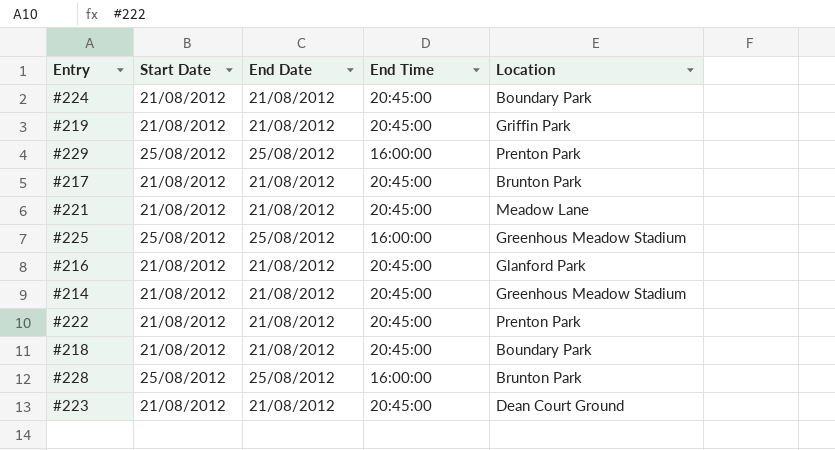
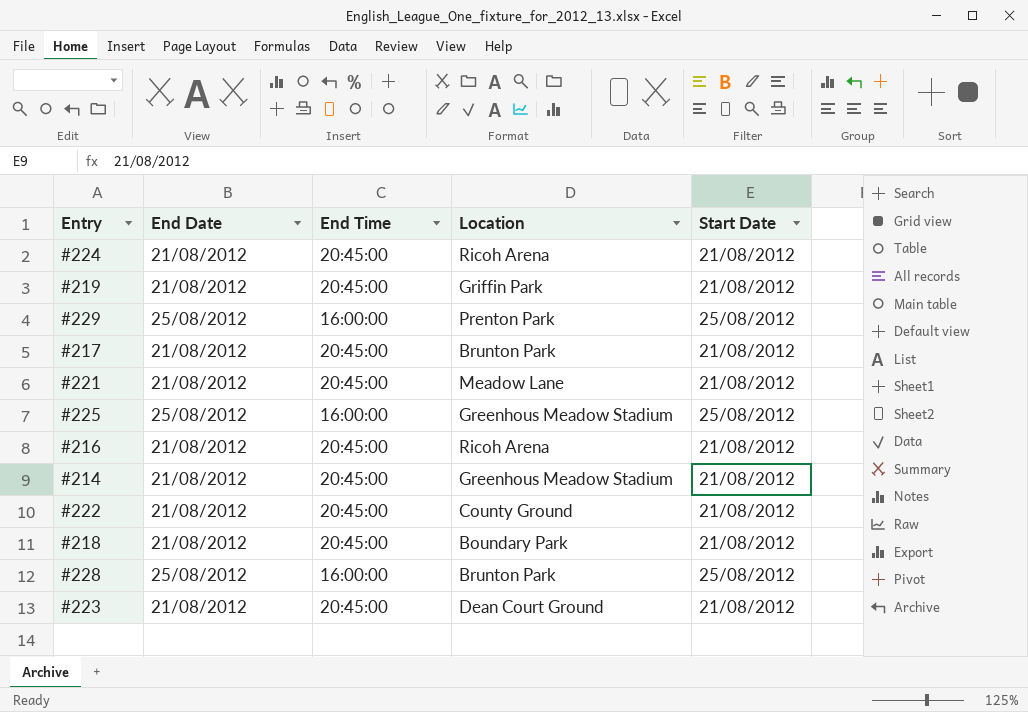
column Start Date | position: 2 -> 5
#224 | Location: Boundary Park -> Ricoh Arena
#216 | Location: Glanford Park -> Ricoh Arena
#222 | Location: Prenton Park -> County Ground

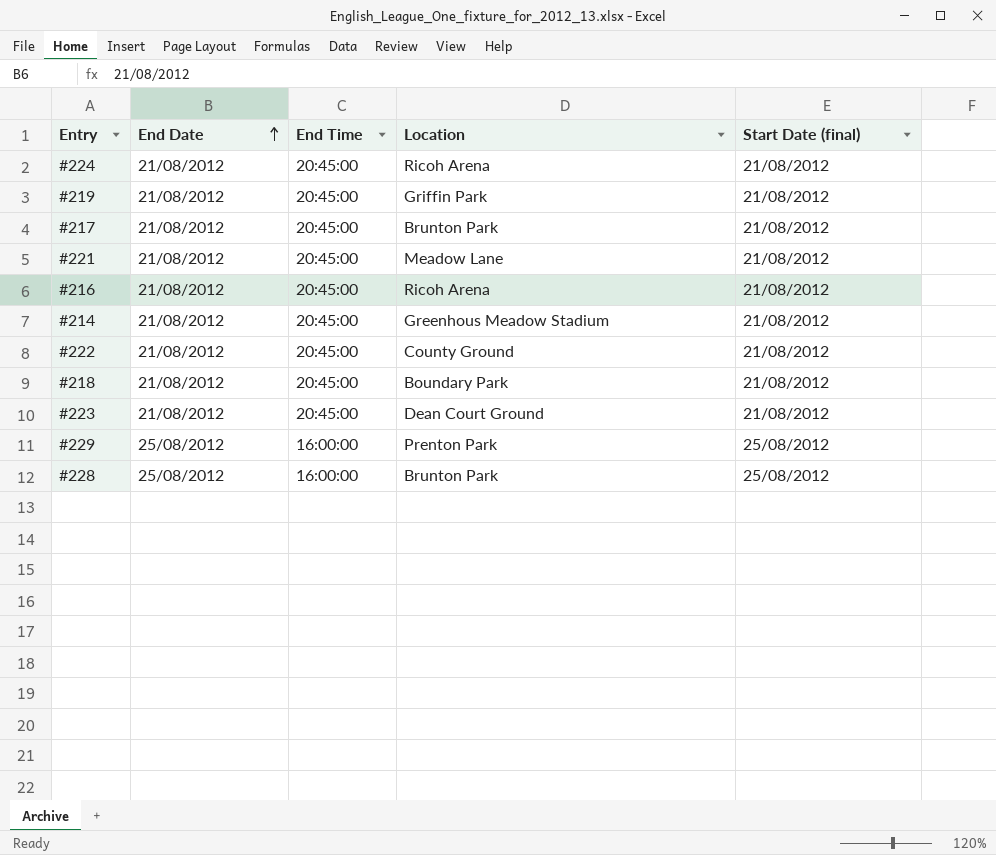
row order: none -> End Date ascending
column name: Start Date -> Start Date (final)
row #225: 25/08/2012 | 16:00:00 | Greenhous Meadow Stadium | 25/08/2012 -> none

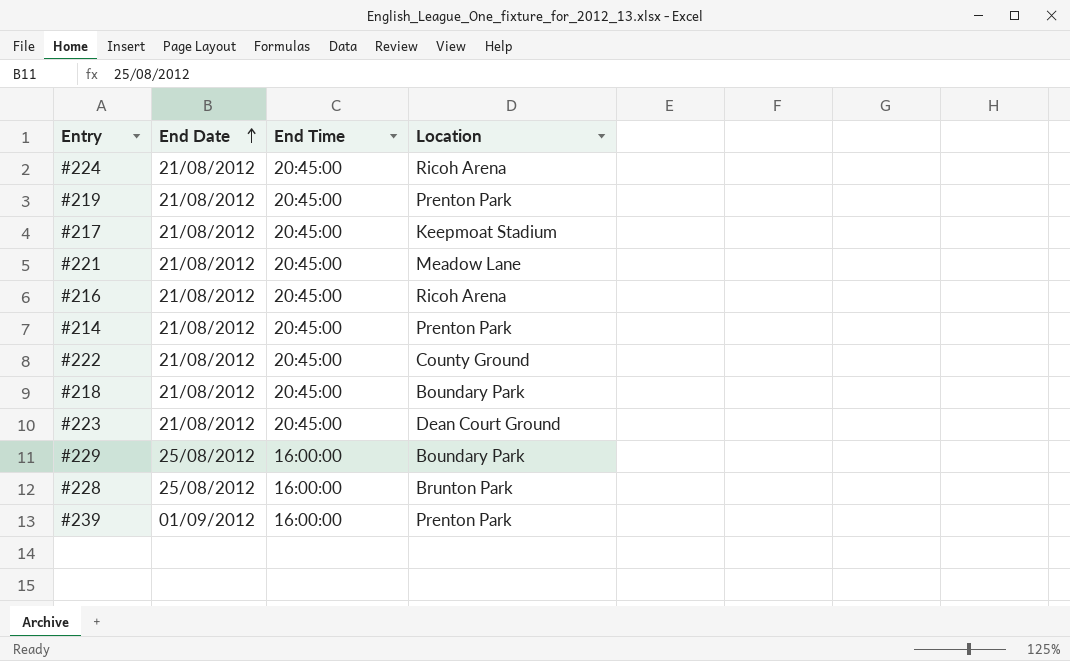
column Start Date (final) | position: 5 -> none
#219 | Location: Griffin Park -> Prenton Park
#217 | Location: Brunton Park -> Keepmoat Stadium
#214 | Location: Greenhous Meadow Stadium -> Prenton Park
#229 | Location: Prenton Park -> Boundary Park
row #239: none -> 01/09/2012 | 16:00:00 | Prenton Park

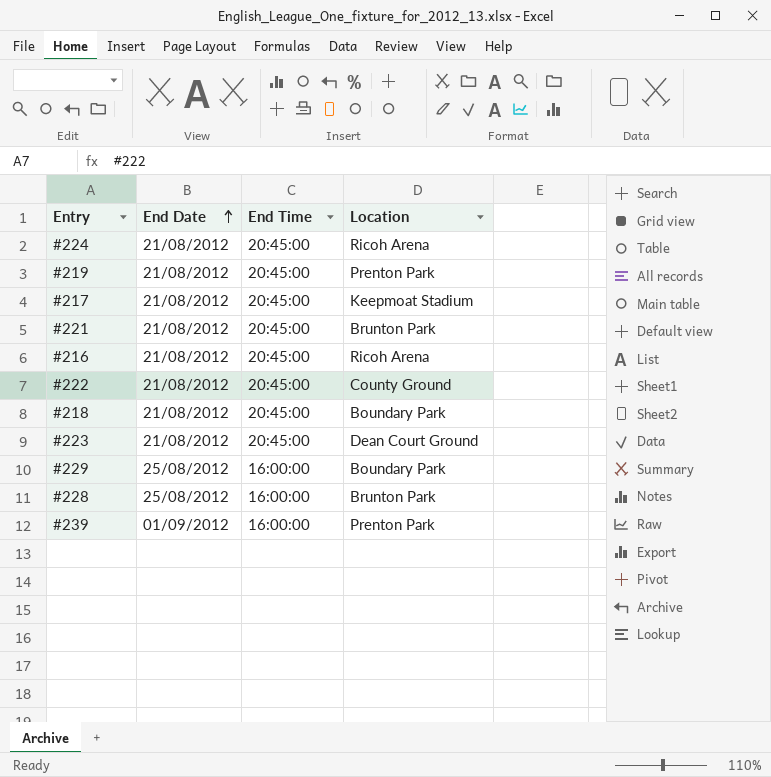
row #214: 21/08/2012 | 20:45:00 | Prenton Park -> none
#221 | Location: Meadow Lane -> Brunton Park

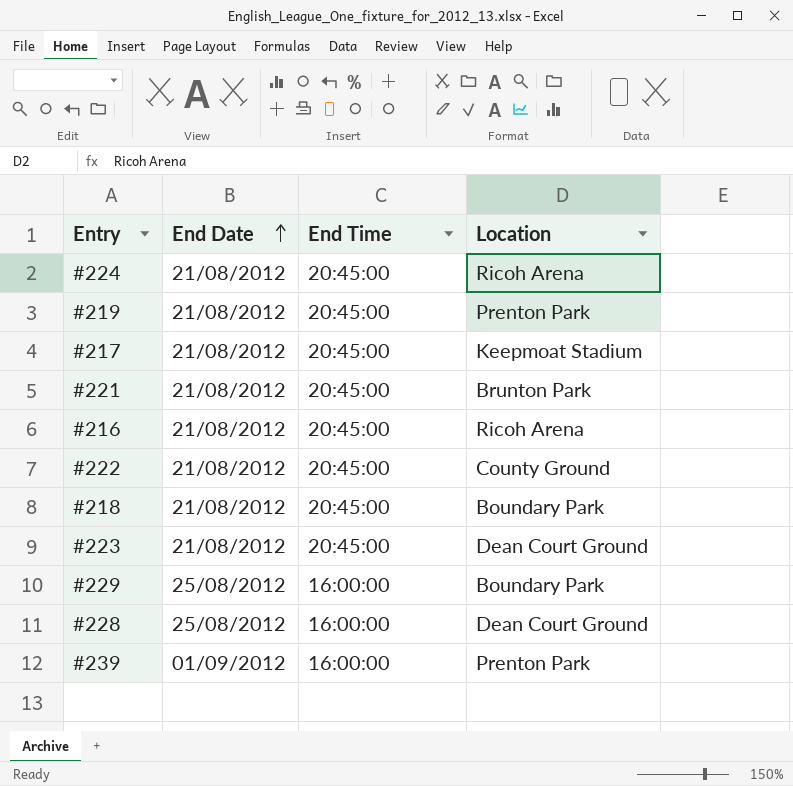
#228 | Location: Brunton Park -> Dean Court Ground

